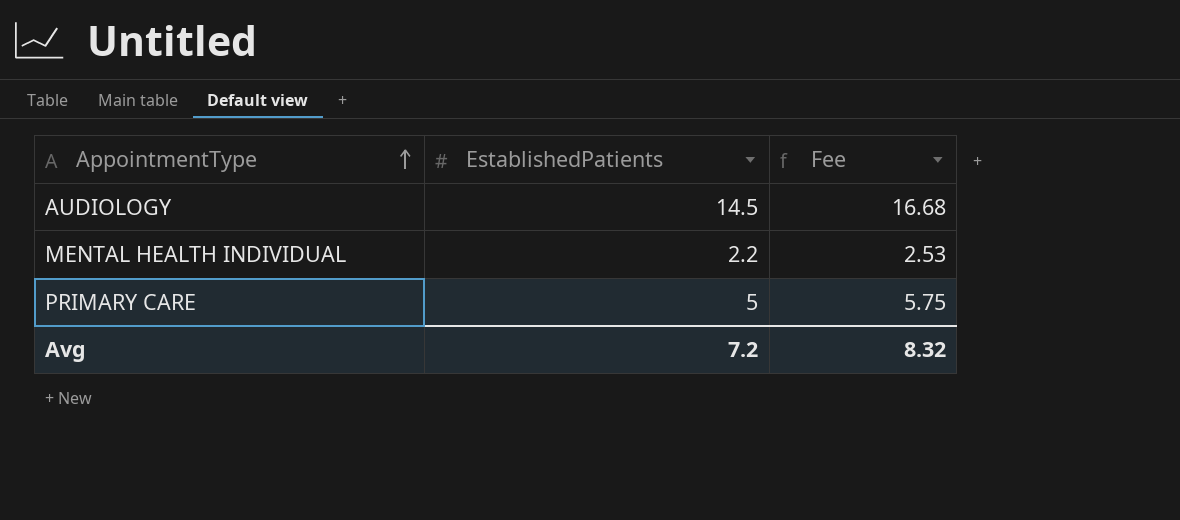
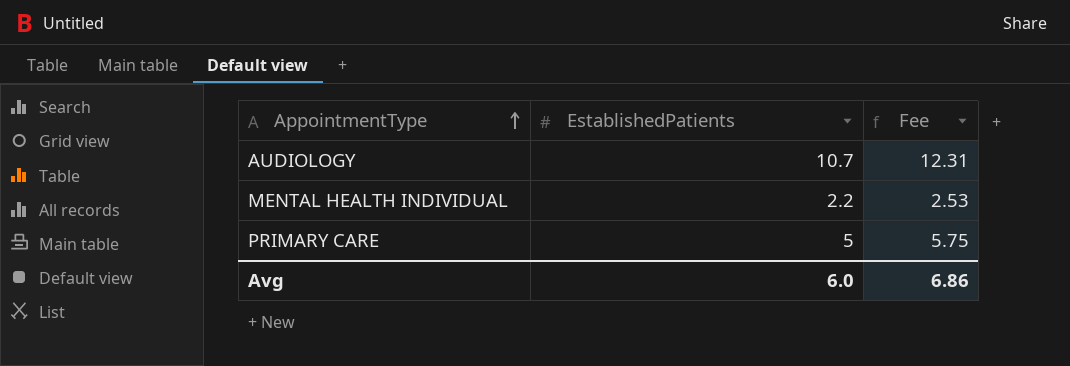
AUDIOLOGY | EstablishedPatients: 14.5 -> 10.7
AUDIOLOGY | Fee: 16.68 -> 12.31
Avg | EstablishedPatients: 7.2 -> 6.0
Avg | Fee: 8.32 -> 6.86

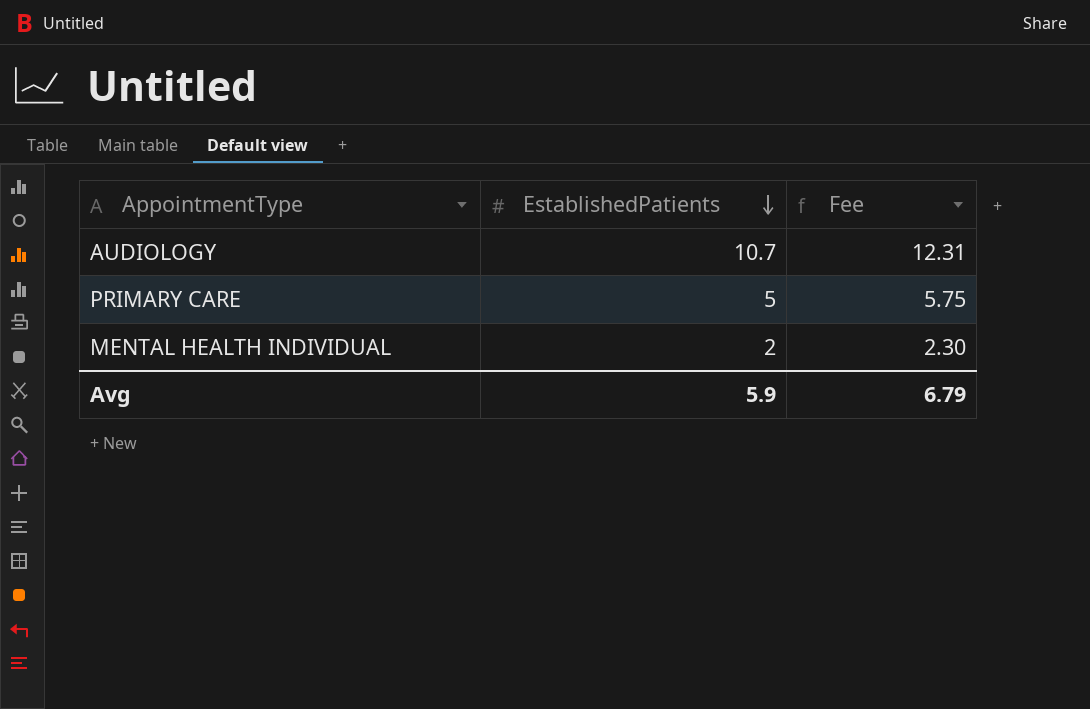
row order: AppointmentType ascending -> EstablishedPatients descending
MENTAL HEALTH INDIVIDUAL | EstablishedPatients: 2.2 -> 2
MENTAL HEALTH INDIVIDUAL | Fee: 2.53 -> 2.30
Avg | EstablishedPatients: 6.0 -> 5.9
Avg | Fee: 6.86 -> 6.79

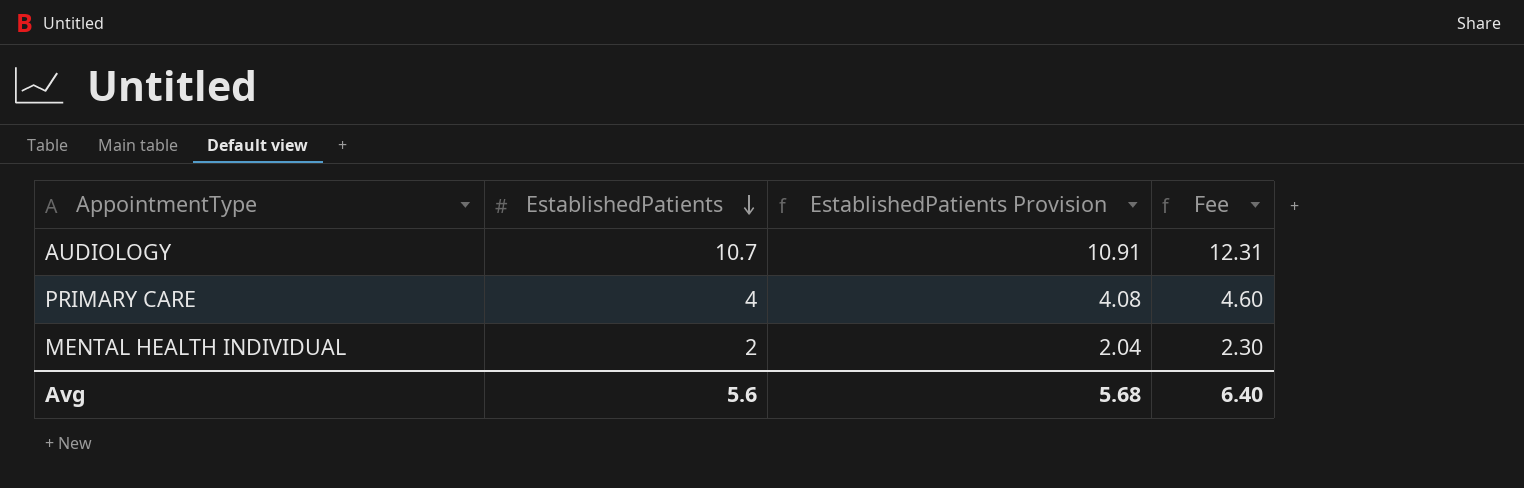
column EstablishedPatients Provision | formula: none -> [EstablishedPatients] * 1.02
PRIMARY CARE | EstablishedPatients: 5 -> 4
PRIMARY CARE | Fee: 5.75 -> 4.60
Avg | EstablishedPatients: 5.9 -> 5.6
Avg | Fee: 6.79 -> 6.40

